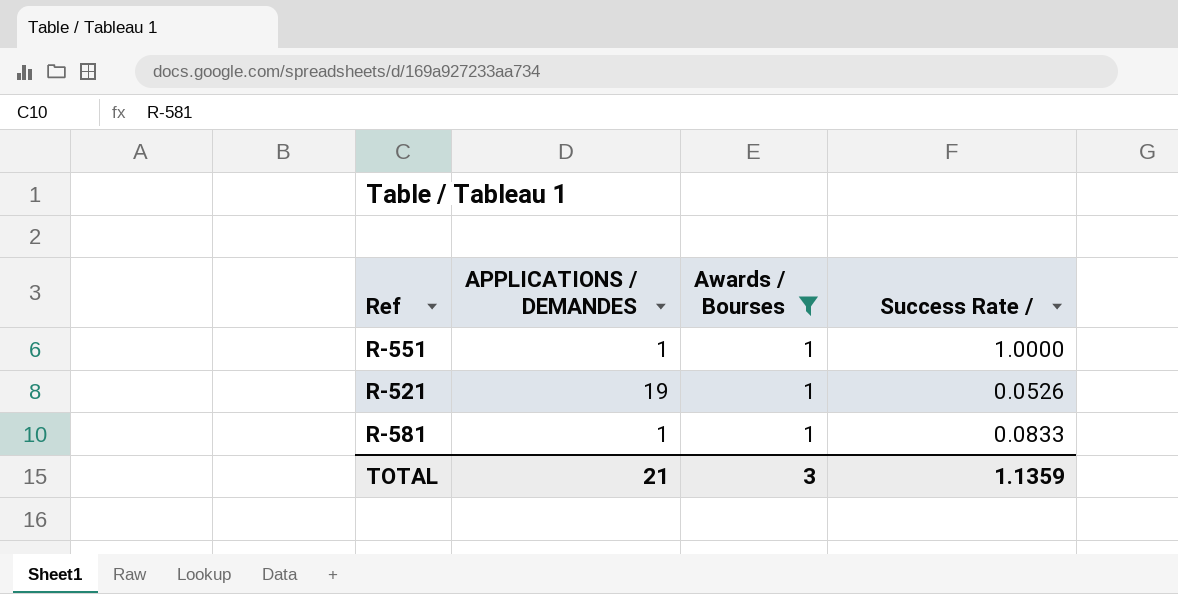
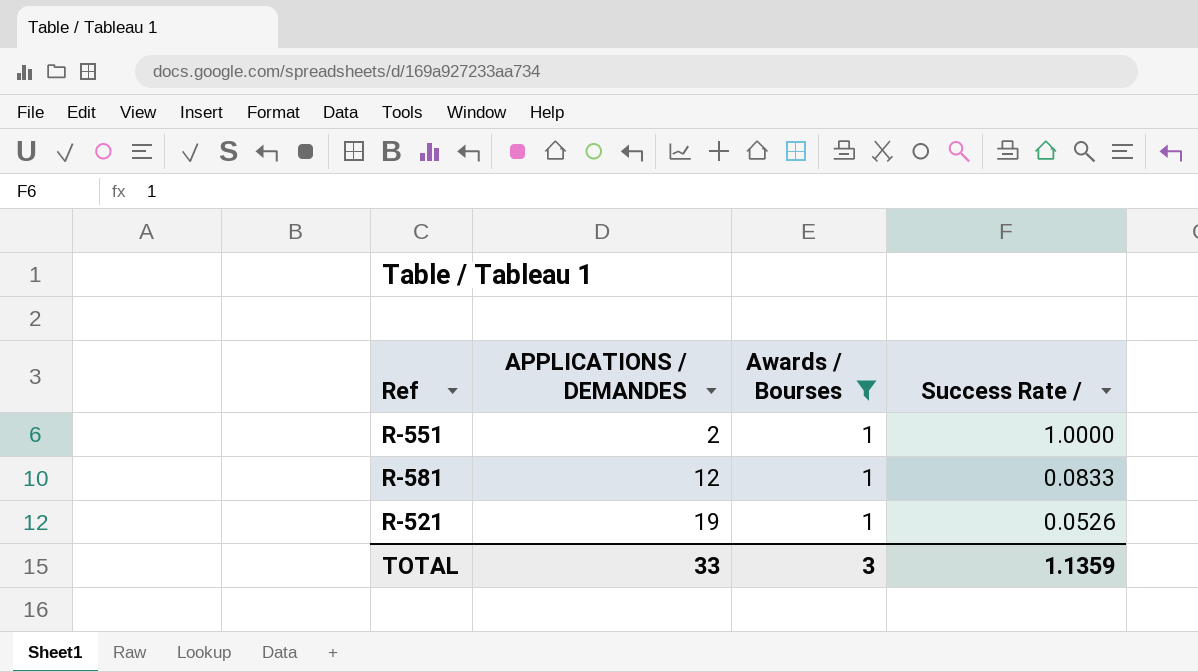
row order: none -> APPLICATIONS / DEMANDES ascending
R-551 | APPLICATIONS / DEMANDES: 1 -> 2
R-581 | APPLICATIONS / DEMANDES: 1 -> 12
TOTAL | APPLICATIONS / DEMANDES: 21 -> 33

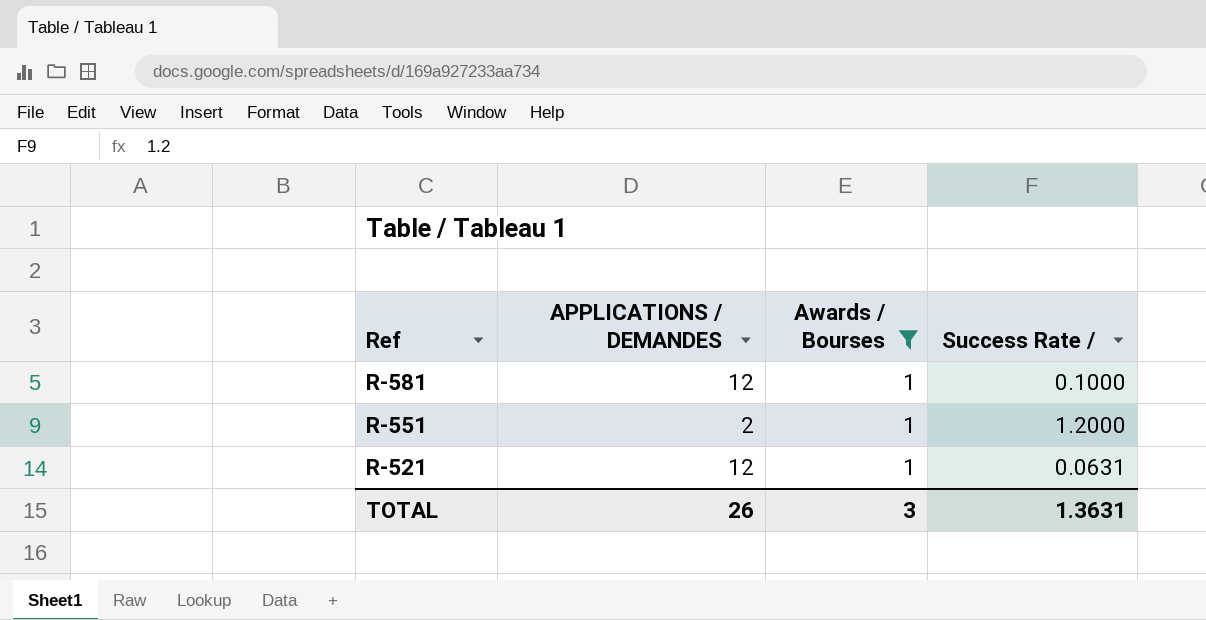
row order: APPLICATIONS / DEMANDES ascending -> Ref descending
R-581 | Success Rate /: 0.0833 -> 0.1000
R-551 | Success Rate /: 1.0000 -> 1.2000
R-521 | APPLICATIONS / DEMANDES: 19 -> 12
R-521 | Success Rate /: 0.0526 -> 0.0631
TOTAL | APPLICATIONS / DEMANDES: 33 -> 26
TOTAL | Success Rate /: 1.1359 -> 1.3631

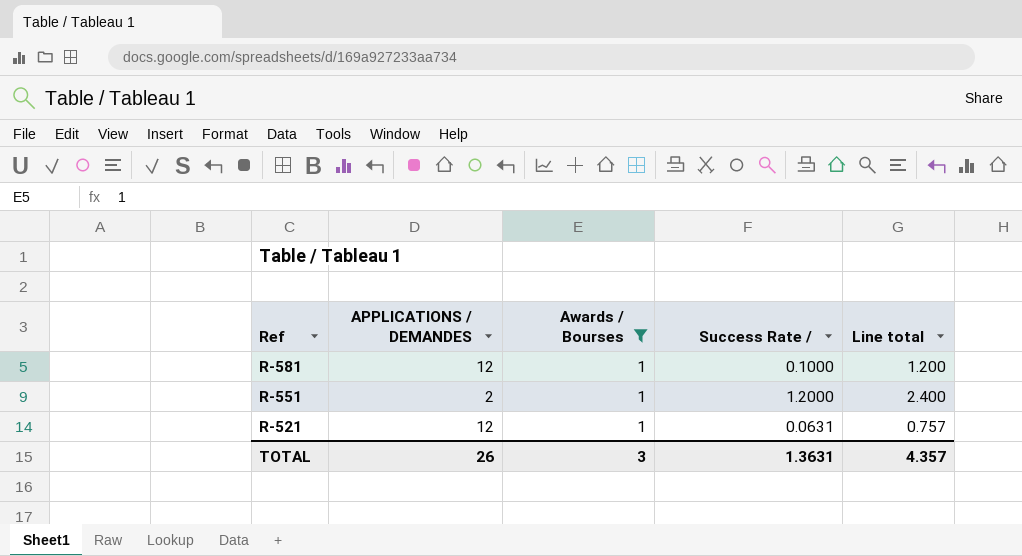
column Line total | formula: none -> [APPLICATIONS / DEMANDES] * [Success Rate /]

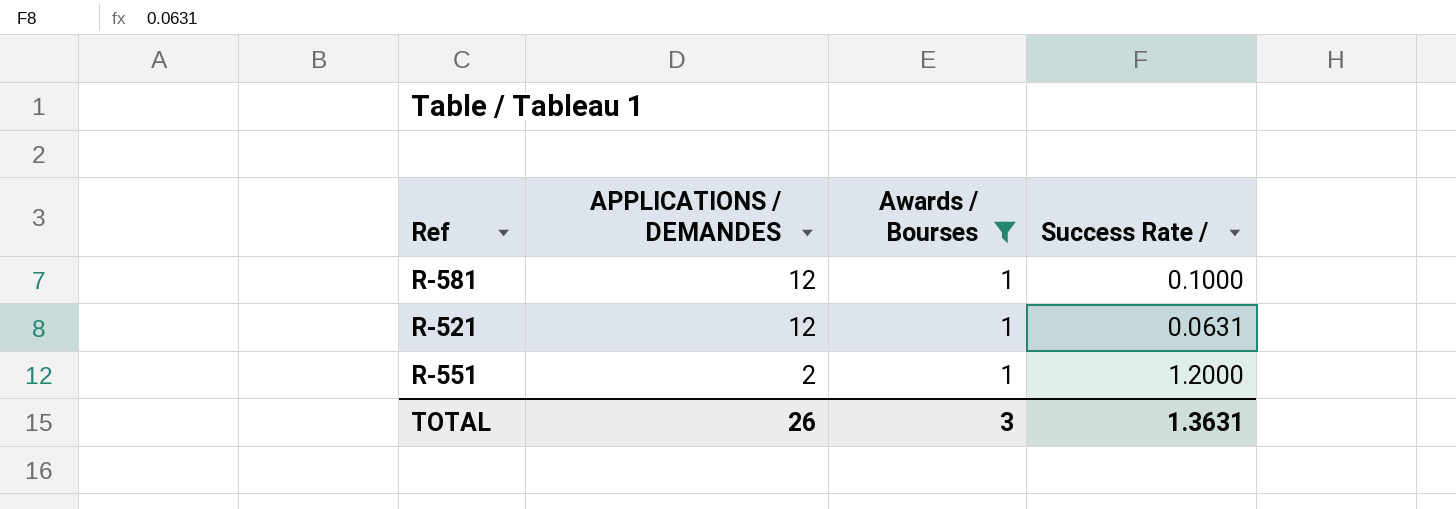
row order: Ref descending -> APPLICATIONS / DEMANDES descending
column Line total | formula: [APPLICATIONS / DEMANDES] * [Success Rate /] -> none

